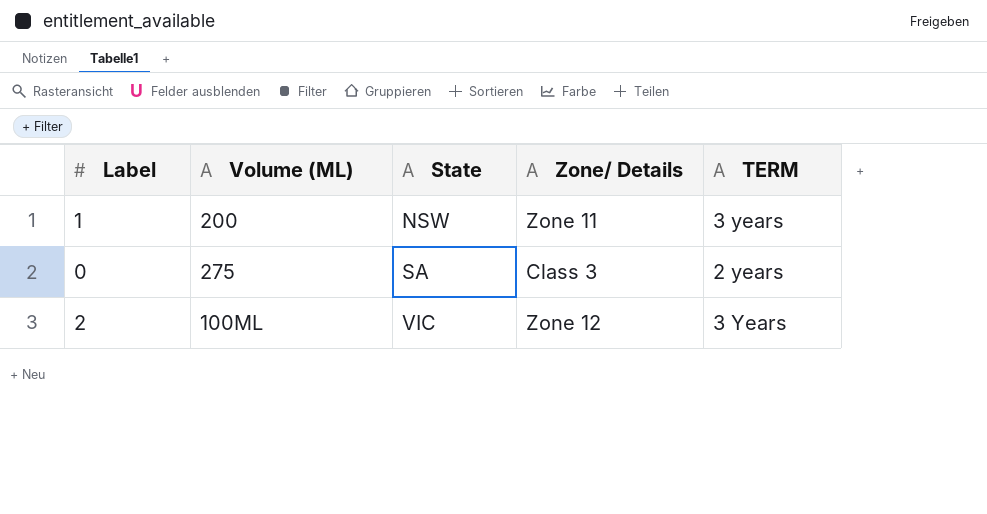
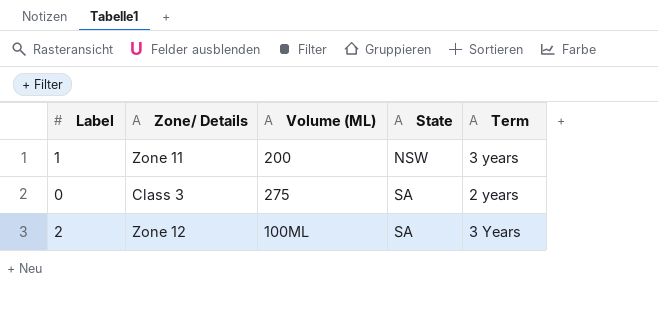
column Zone/ Details | position: 4 -> 2
column name: TERM -> Term
2 | State: VIC -> SA

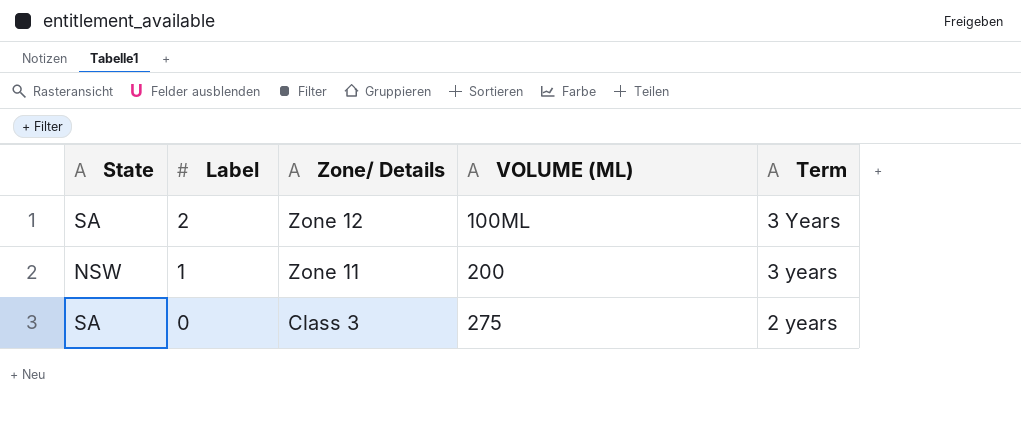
row order: State ascending -> Label descending
column State | position: 4 -> 1
column name: Volume (ML) -> VOLUME (ML)

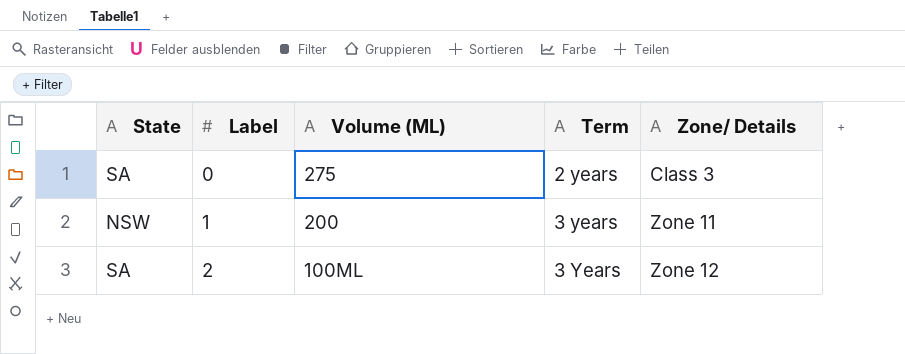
row order: Label descending -> Label ascending
column name: VOLUME (ML) -> Volume (ML)
column Zone/ Details | position: 3 -> 5

